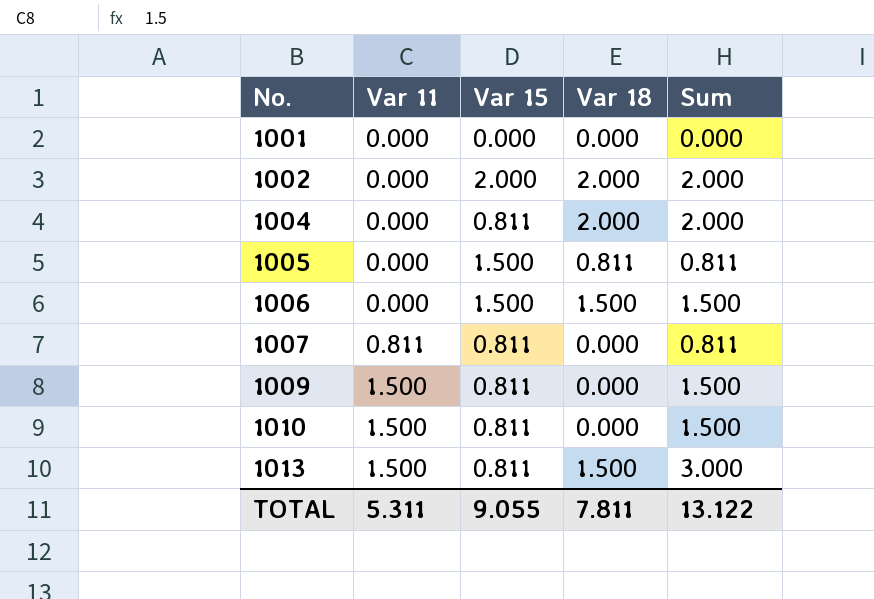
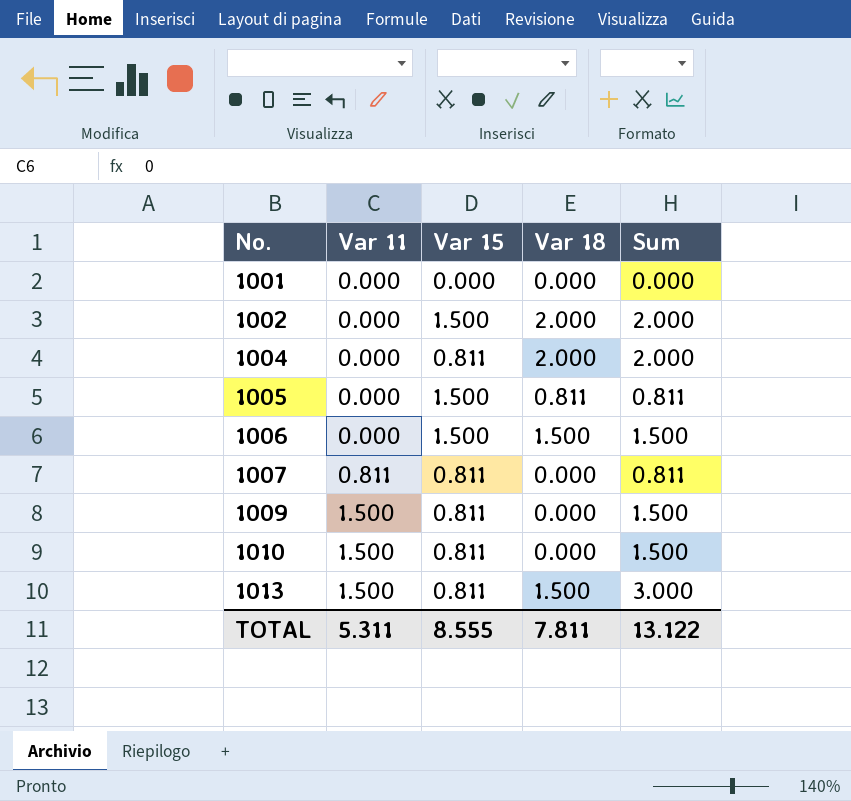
1002 | Var 15: 2.000 -> 1.500
TOTAL | Var 15: 9.055 -> 8.555

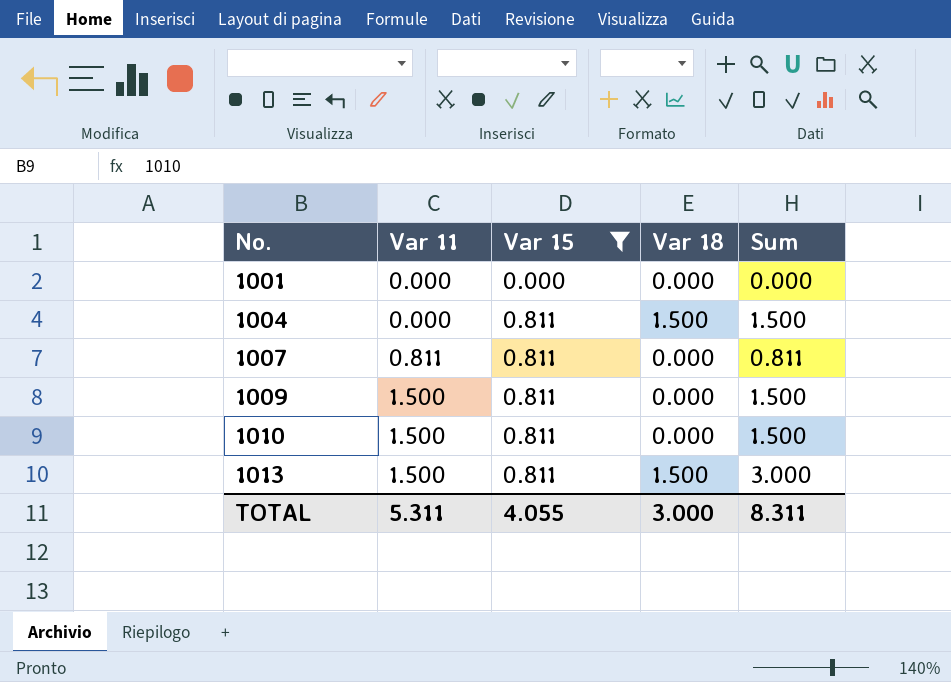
filter: none -> Var 15 != 1.500
1004 | Var 18: 2.000 -> 1.500
1004 | Sum: 2.000 -> 1.500
TOTAL | Var 15: 8.555 -> 4.055
TOTAL | Var 18: 7.811 -> 3.000
TOTAL | Sum: 13.122 -> 8.311

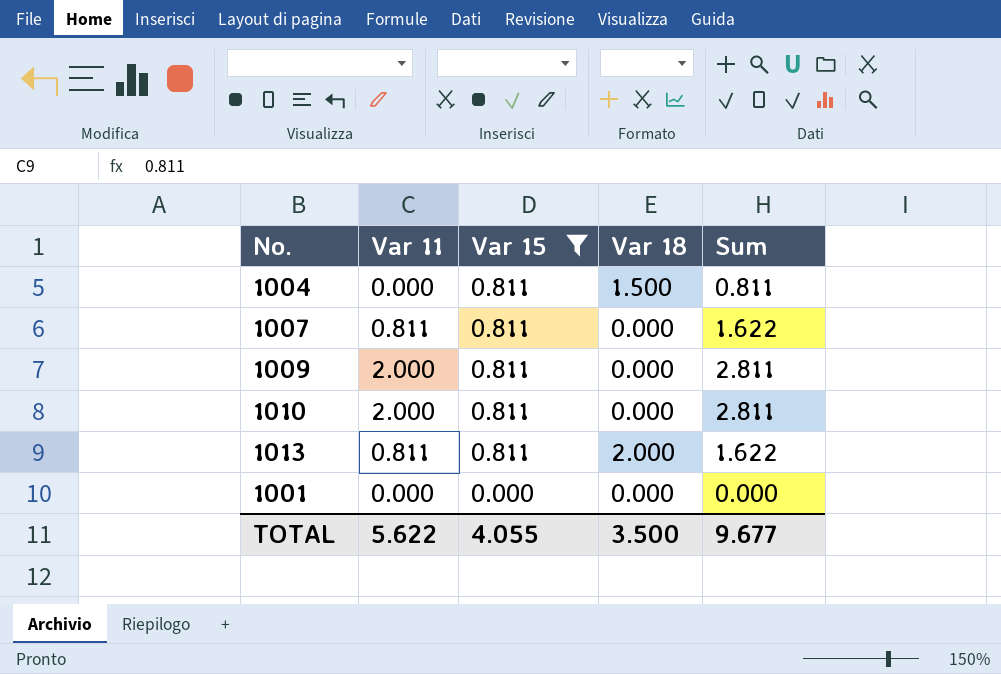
row order: No. ascending -> Var 15 descending
column Sum | formula: [Var 11] + [Var 18] -> [Var 11] + [Var 15]
1009 | Var 11: 1.500 -> 2.000
1010 | Var 11: 1.500 -> 2.000
1013 | Var 11: 1.500 -> 0.811
1013 | Var 18: 1.500 -> 2.000
TOTAL | Var 11: 5.311 -> 5.622
TOTAL | Var 18: 3.000 -> 3.500
TOTAL | Sum: 8.311 -> 9.677

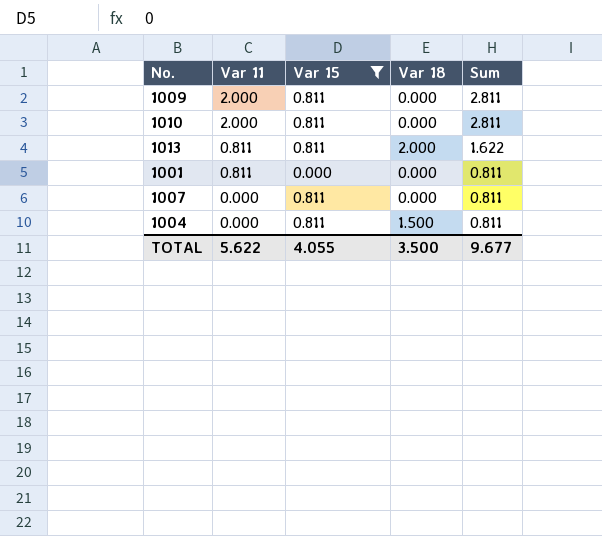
row order: Var 15 descending -> Var 11 descending
1001 | Var 11: 0.000 -> 0.811
1001 | Sum: 0.000 -> 0.811
1007 | Var 11: 0.811 -> 0.000
1007 | Sum: 1.622 -> 0.811

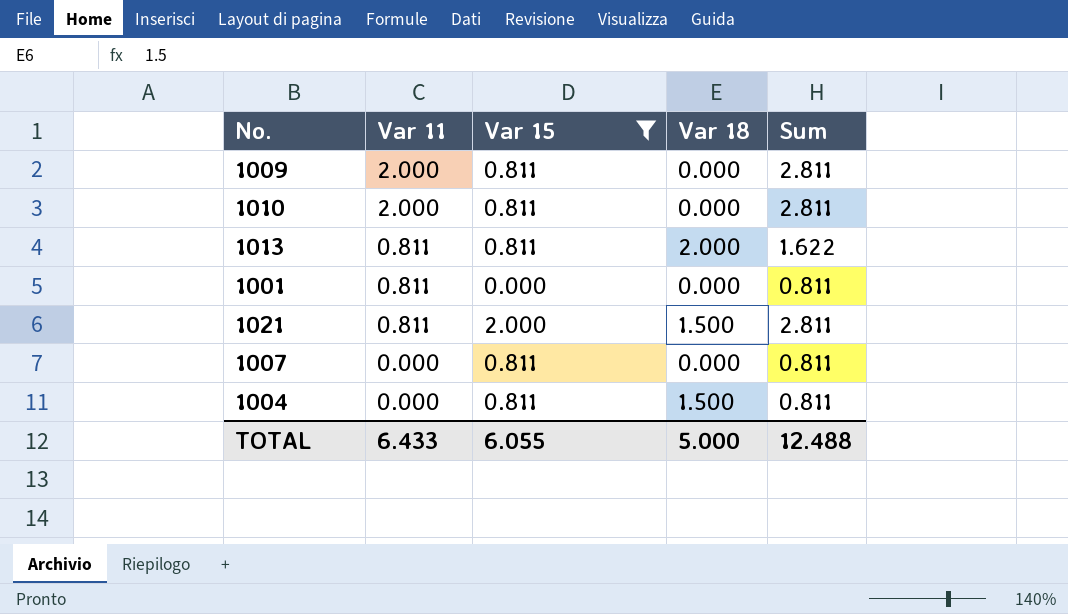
row 1021: none -> 0.811 | 2.000 | 1.500 | 2.811
TOTAL | Var 11: 5.622 -> 6.433
TOTAL | Var 15: 4.055 -> 6.055
TOTAL | Var 18: 3.500 -> 5.000
TOTAL | Sum: 9.677 -> 12.488

